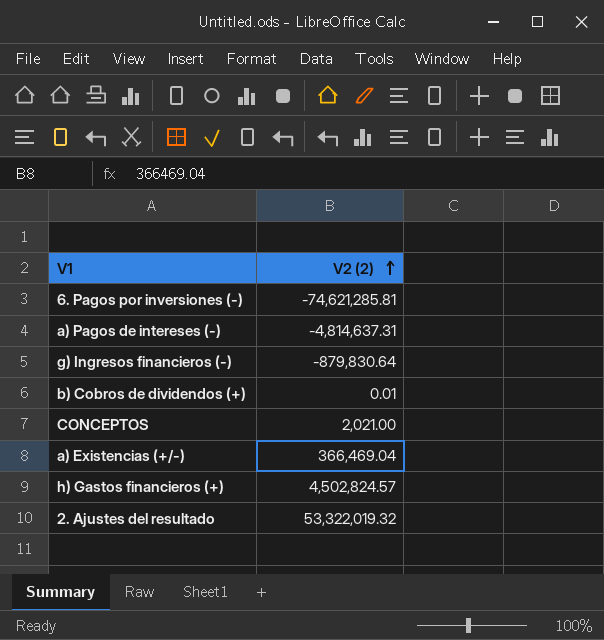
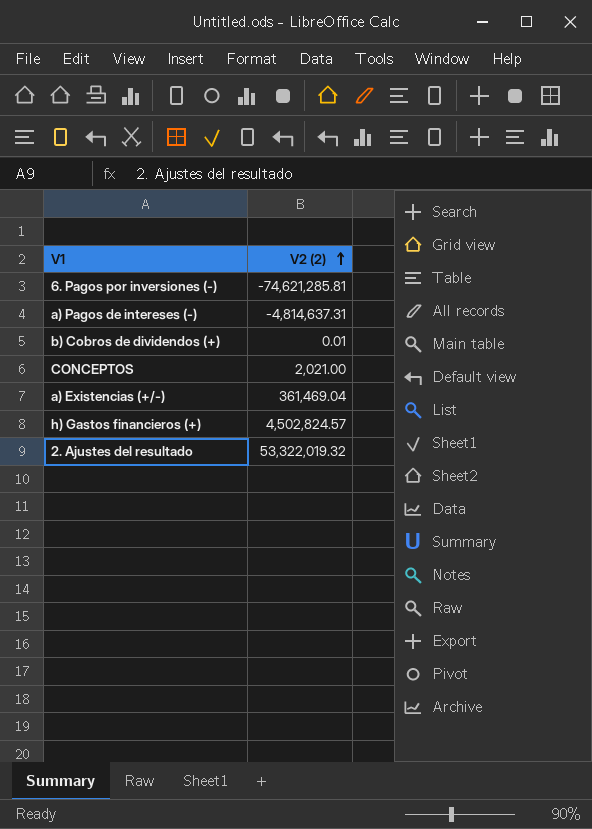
row g) Ingresos financieros (-): -879,830.64 -> none
a) Existencias (+/-) | V2 (2): 366,469.04 -> 361,469.04

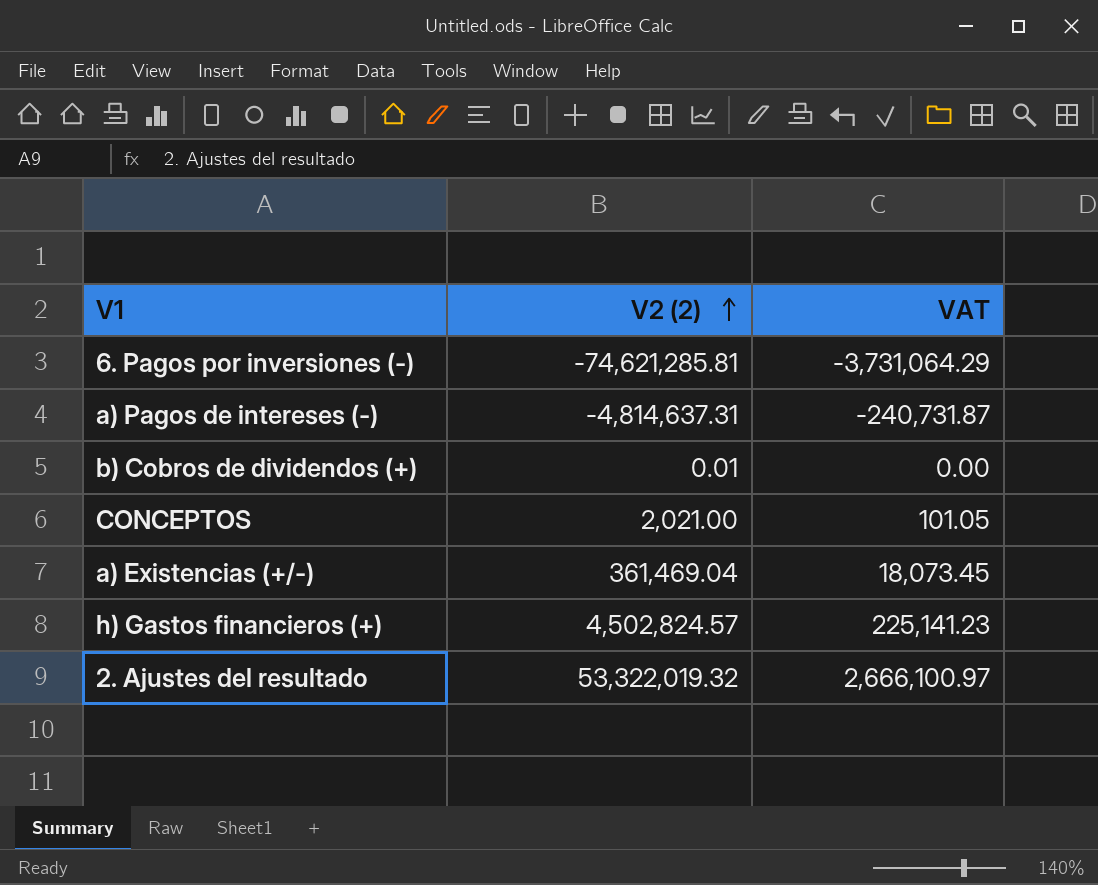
column VAT | formula: none -> [V2 (2)] * 0.05

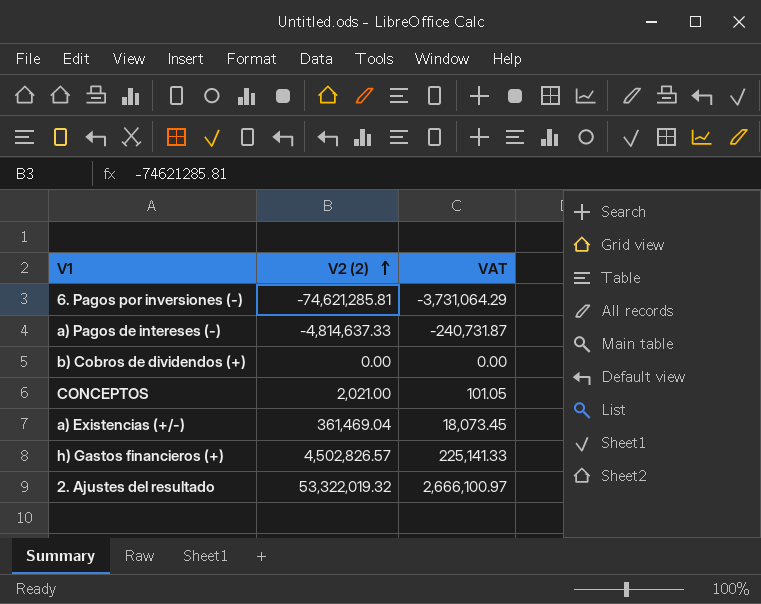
a) Pagos de intereses (-) | V2 (2): -4,814,637.31 -> -4,814,637.33
b) Cobros de dividendos (+) | V2 (2): 0.01 -> 0.00
h) Gastos financieros (+) | V2 (2): 4,502,824.57 -> 4,502,826.57
h) Gastos financieros (+) | VAT: 225,141.23 -> 225,141.33

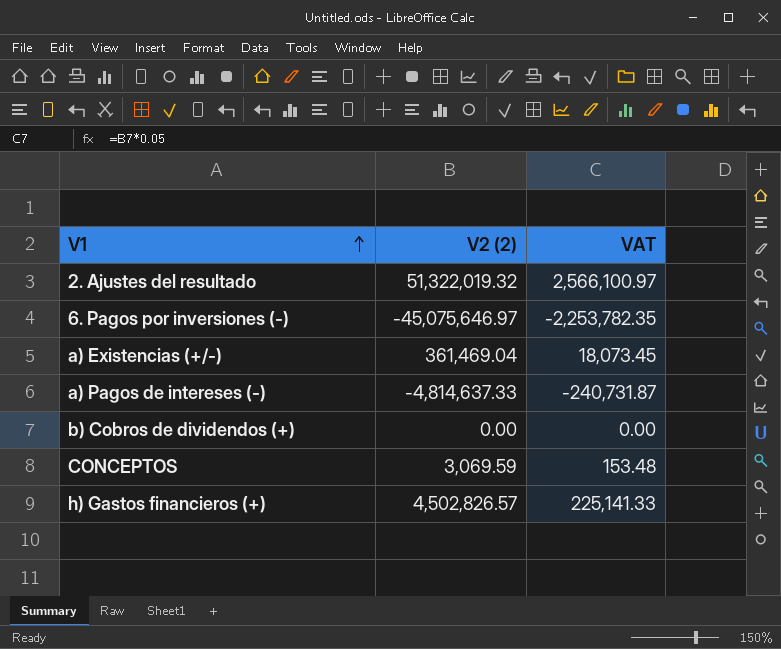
row order: V2 (2) ascending -> V1 ascending
2. Ajustes del resultado | V2 (2): 53,322,019.32 -> 51,322,019.32
2. Ajustes del resultado | VAT: 2,666,100.97 -> 2,566,100.97
6. Pagos por inversiones (-) | V2 (2): -74,621,285.81 -> -45,075,646.97
6. Pagos por inversiones (-) | VAT: -3,731,064.29 -> -2,253,782.35
CONCEPTOS | V2 (2): 2,021.00 -> 3,069.59
CONCEPTOS | VAT: 101.05 -> 153.48

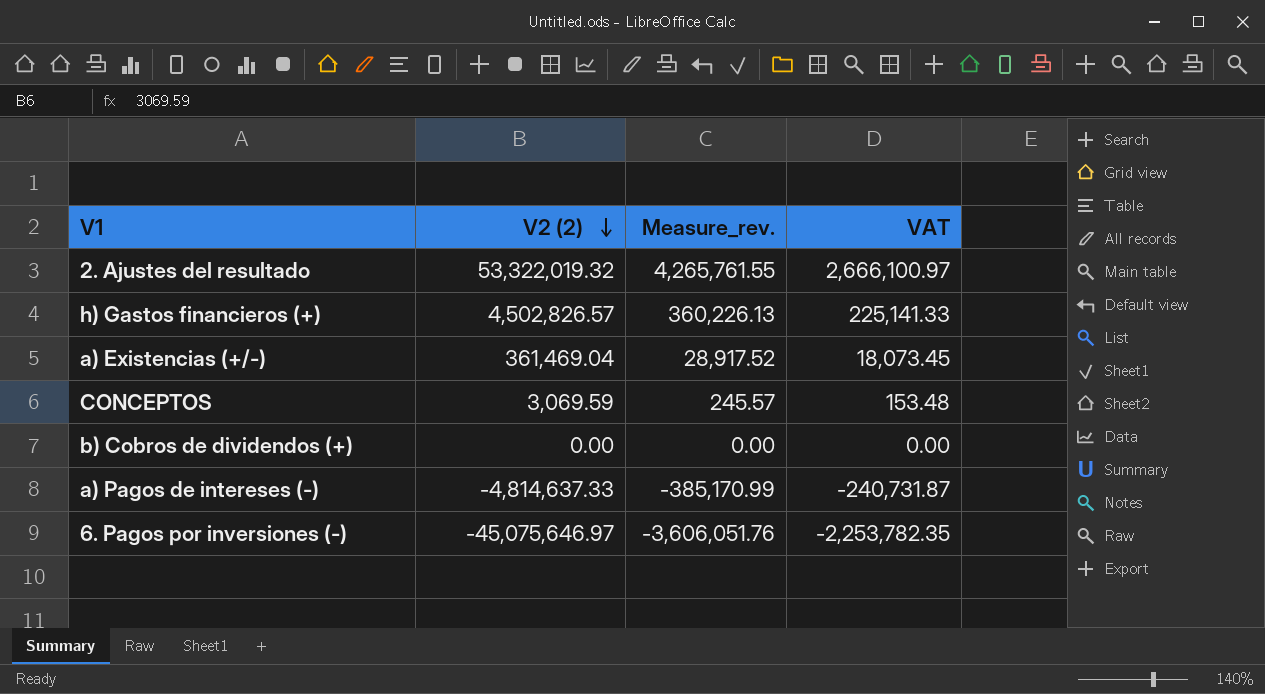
row order: V1 ascending -> V2 (2) descending
column Measure_rev. | formula: none -> [V2 (2)] * 0.08
2. Ajustes del resultado | V2 (2): 51,322,019.32 -> 53,322,019.32
2. Ajustes del resultado | VAT: 2,566,100.97 -> 2,666,100.97

